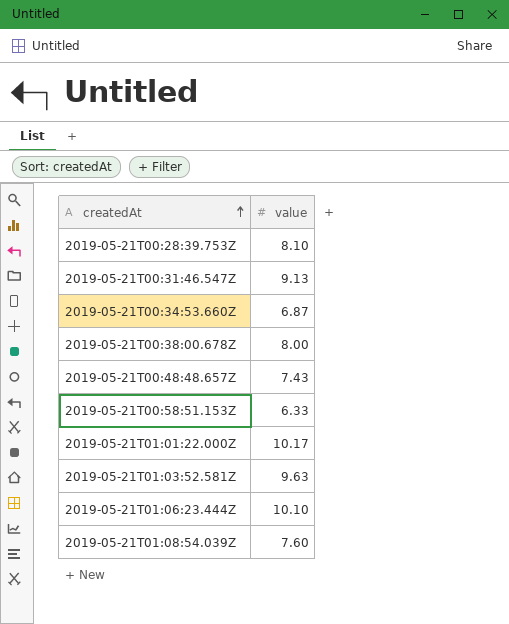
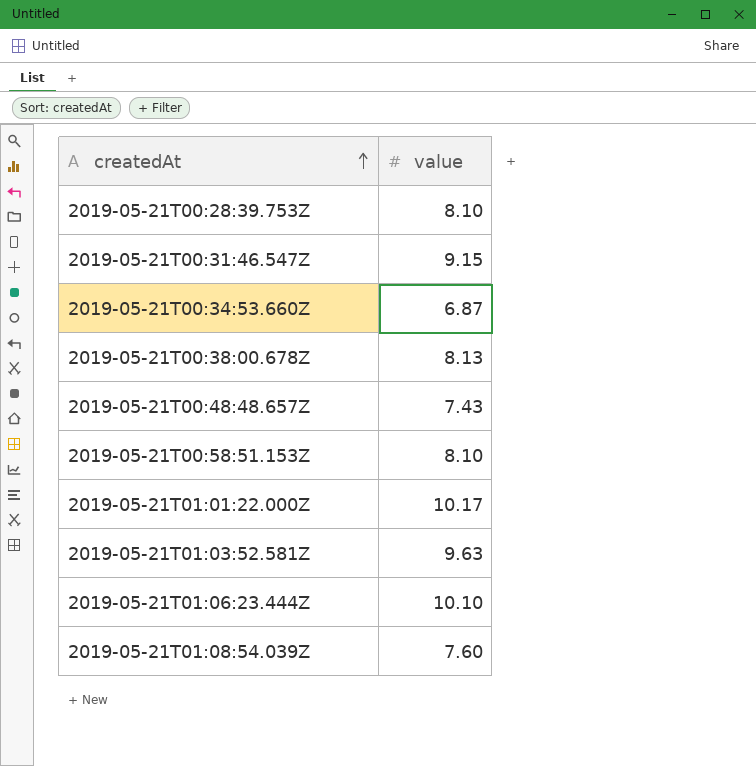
2019-05-21T00:31:46.547Z | value: 9.13 -> 9.15
2019-05-21T00:38:00.678Z | value: 8.00 -> 8.13
2019-05-21T00:58:51.153Z | value: 6.33 -> 8.10

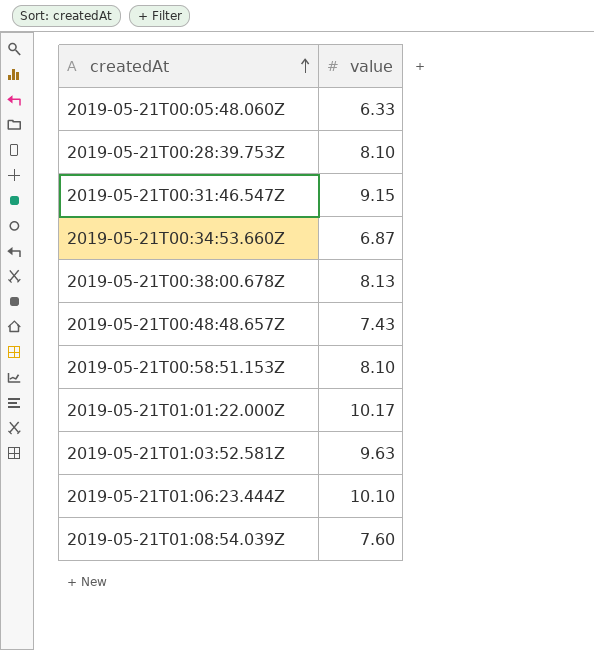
row 2019-05-21T00:05:48.060Z: none -> 6.33

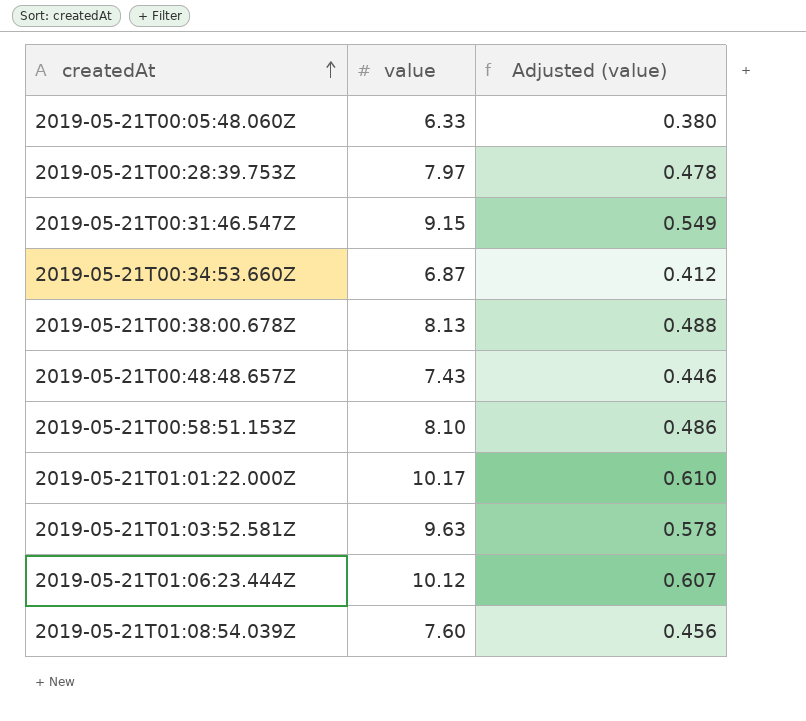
column Adjusted (value) | formula: none -> [value] * 0.06
2019-05-21T00:28:39.753Z | value: 8.10 -> 7.97
2019-05-21T01:06:23.444Z | value: 10.10 -> 10.12

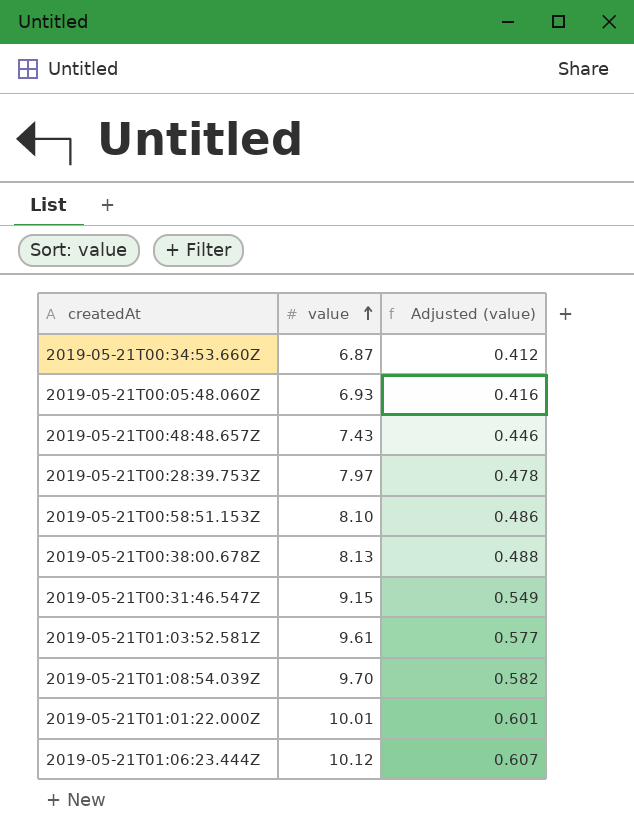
row order: createdAt ascending -> value ascending
2019-05-21T00:05:48.060Z | value: 6.33 -> 6.93
2019-05-21T00:05:48.060Z | Adjusted (value): 0.380 -> 0.416
2019-05-21T01:03:52.581Z | value: 9.63 -> 9.61
2019-05-21T01:03:52.581Z | Adjusted (value): 0.578 -> 0.577
2019-05-21T01:08:54.039Z | value: 7.60 -> 9.70
2019-05-21T01:08:54.039Z | Adjusted (value): 0.456 -> 0.582
2019-05-21T01:01:22.000Z | value: 10.17 -> 10.01
2019-05-21T01:01:22.000Z | Adjusted (value): 0.610 -> 0.601

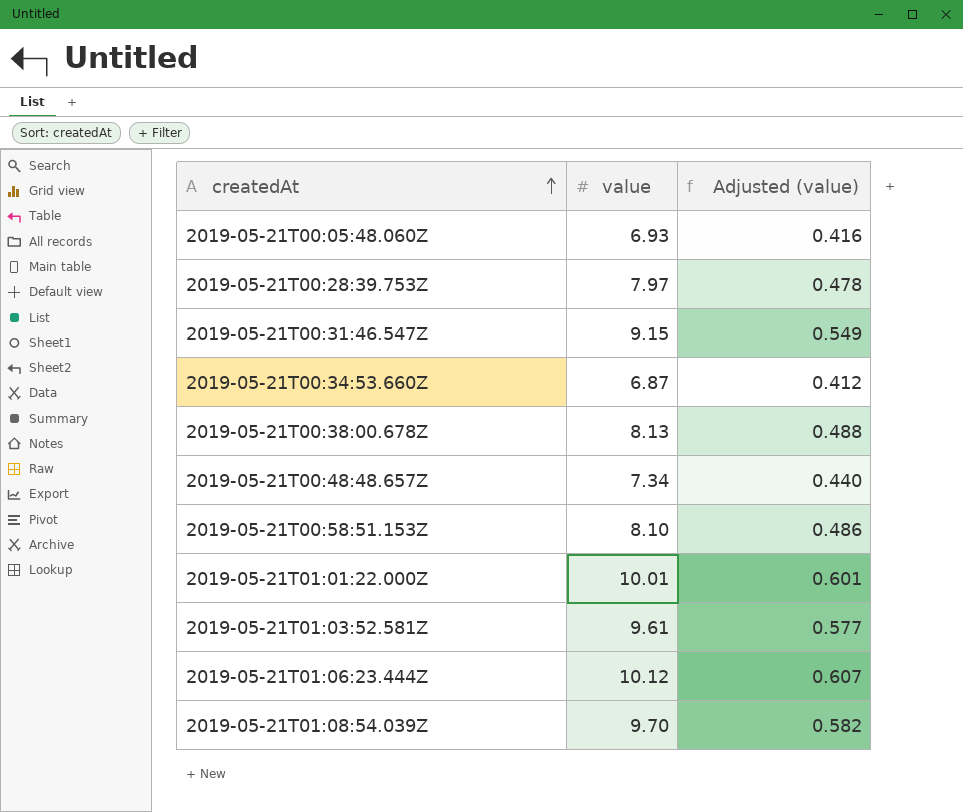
row order: value ascending -> createdAt ascending
2019-05-21T00:48:48.657Z | value: 7.43 -> 7.34
2019-05-21T00:48:48.657Z | Adjusted (value): 0.446 -> 0.440

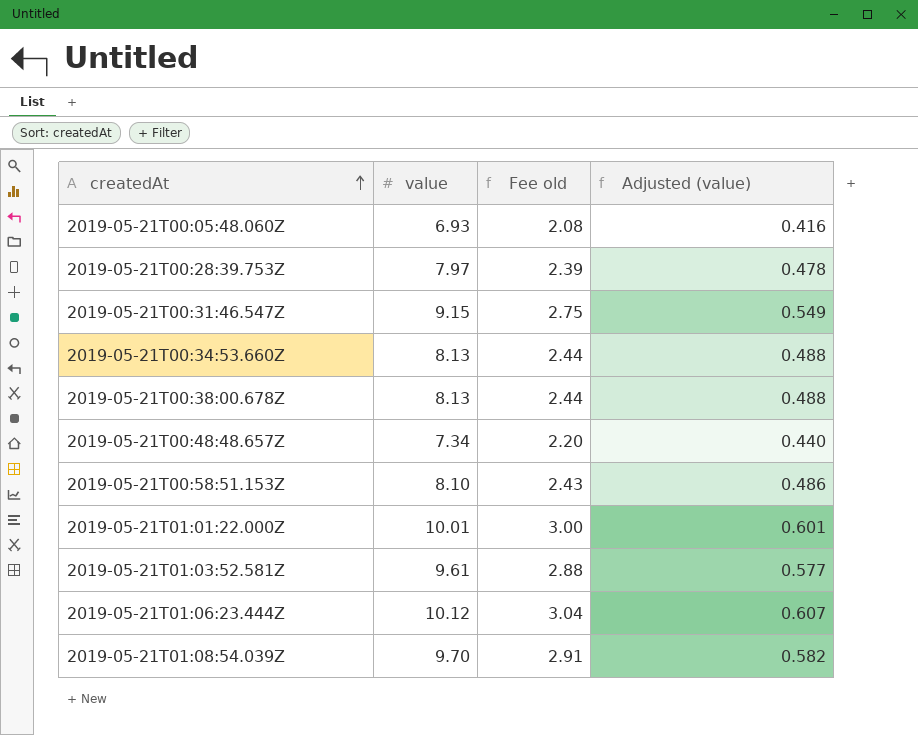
column Fee old | formula: none -> [value] * 0.3
2019-05-21T00:34:53.660Z | value: 6.87 -> 8.13
2019-05-21T00:34:53.660Z | Adjusted (value): 0.412 -> 0.488

